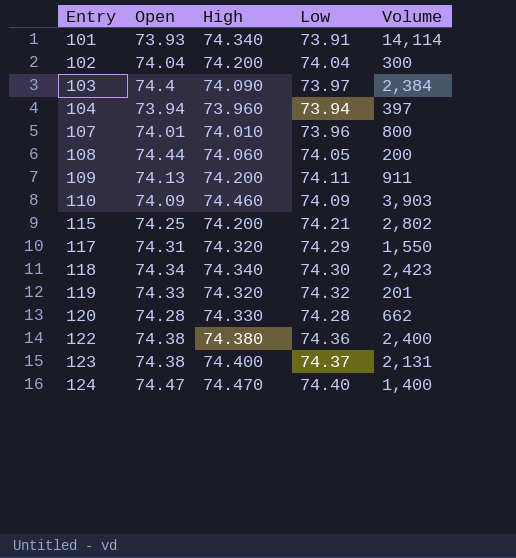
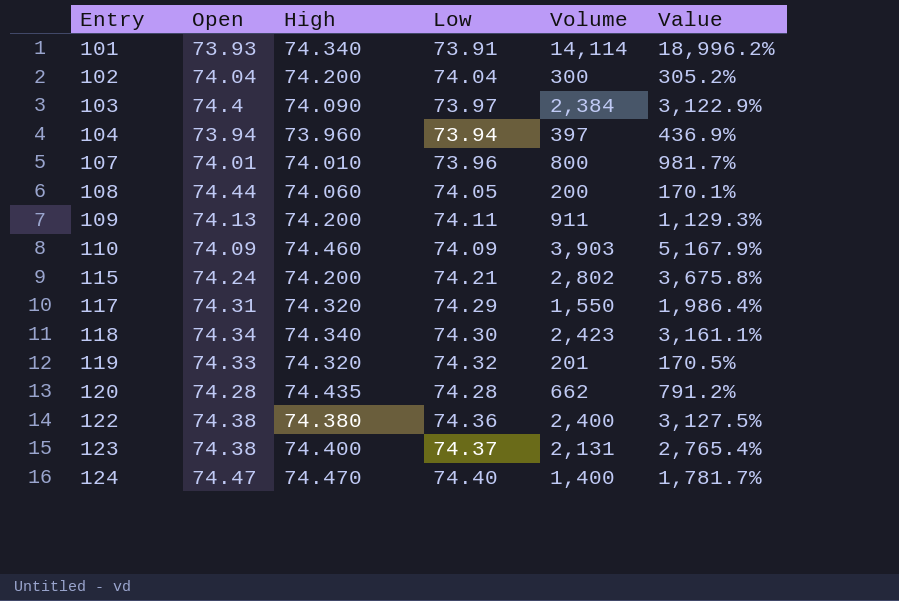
column Value | formula: none -> ([Volume] - [Low]) / [Low]
115 | Open: 74.25 -> 74.24
120 | High: 74.330 -> 74.435

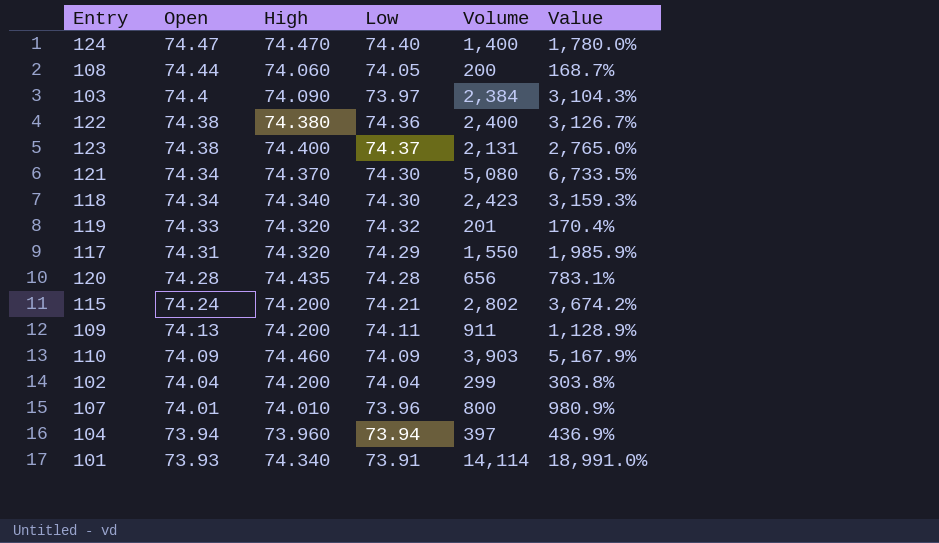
row order: Entry ascending -> Open descending
column Value | formula: ([Volume] - [Low]) / [Low] -> ([Volume] - [Open]) / [Open]
row 121: none -> 74.34 | 74.370 | 74.30 | 5,080 | 6,733.5%
120 | Volume: 662 -> 656
102 | Volume: 300 -> 299

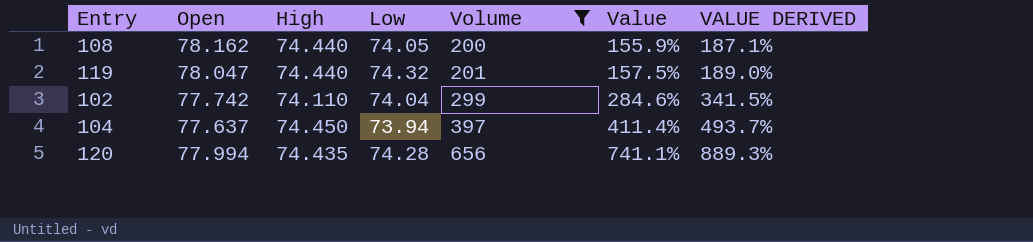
filter: none -> Volume <= 656
row order: Open descending -> Volume ascending
column VALUE DERIVED | formula: none -> [Value] * 1.2
108 | Open: 74.44 -> 78.162
108 | High: 74.060 -> 74.440
108 | Value: 168.7% -> 155.9%
119 | Open: 74.33 -> 78.047
119 | High: 74.320 -> 74.440
119 | Value: 170.4% -> 157.5%
102 | Open: 74.04 -> 77.742
102 | High: 74.200 -> 74.110
102 | Value: 303.8% -> 284.6%
104 | Open: 73.94 -> 77.637
104 | High: 73.960 -> 74.450
104 | Value: 436.9% -> 411.4%
120 | Open: 74.28 -> 77.994
120 | Value: 783.1% -> 741.1%

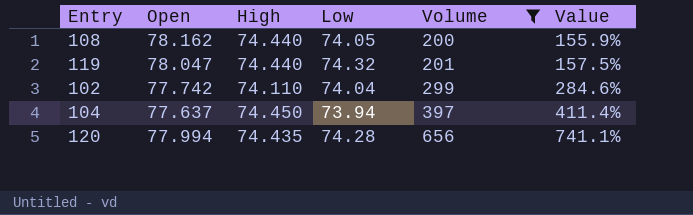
column VALUE DERIVED | formula: [Value] * 1.2 -> none

